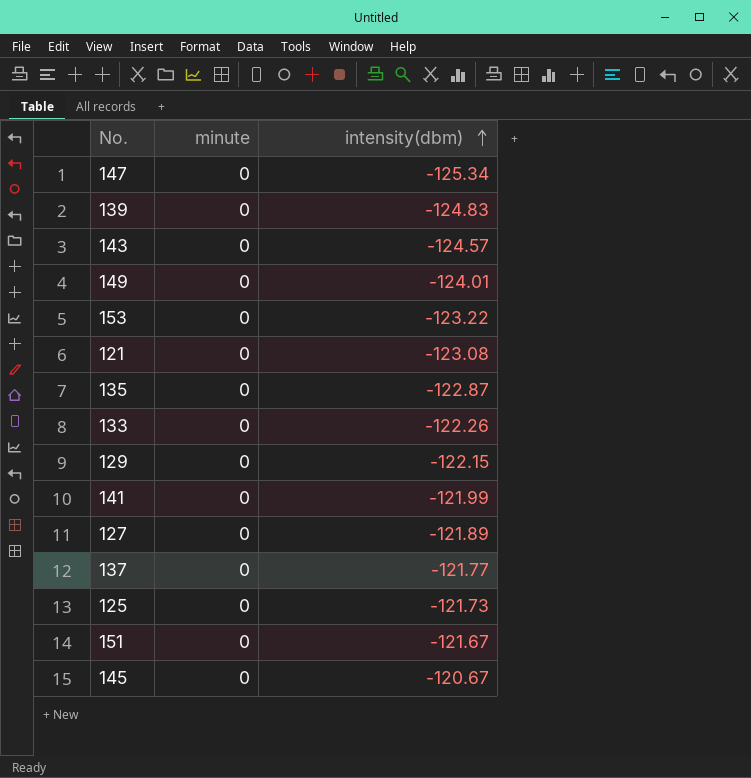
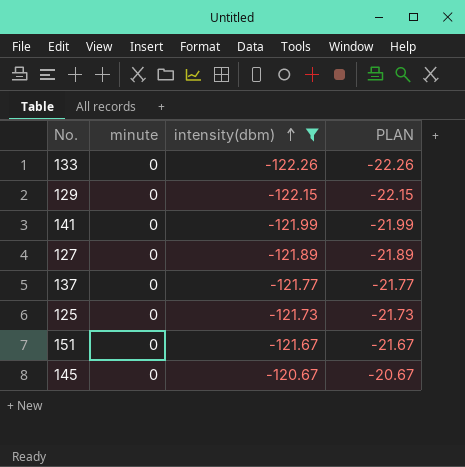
filter: none -> intensity(dbm) >= -122.26
column PLAN | formula: none -> [intensity(dbm)] + 100

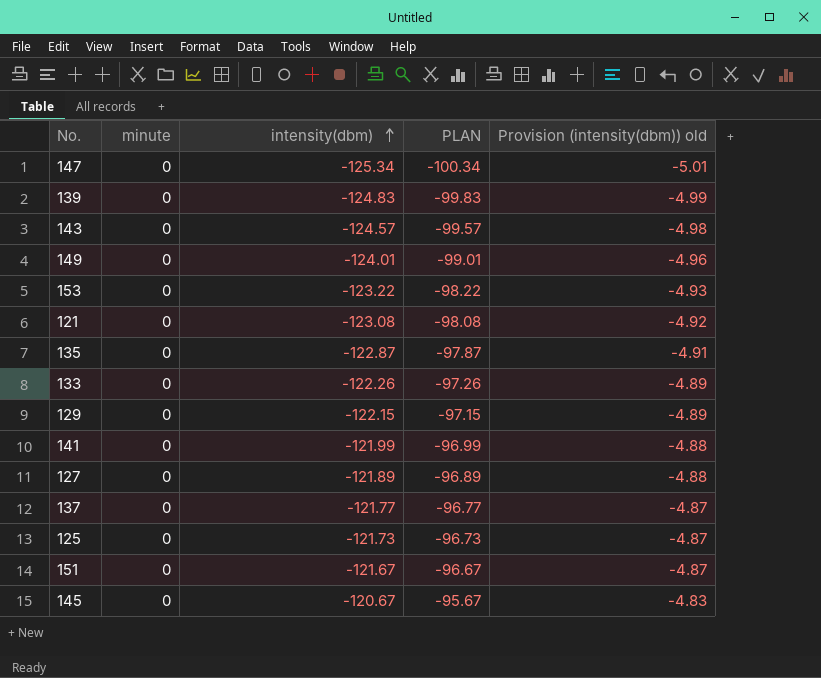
filter: intensity(dbm) >= -122.26 -> none
column PLAN | formula: [intensity(dbm)] + 100 -> [intensity(dbm)] + 25
column Provision (intensity(dbm)) old | formula: none -> [intensity(dbm)] * 0.04

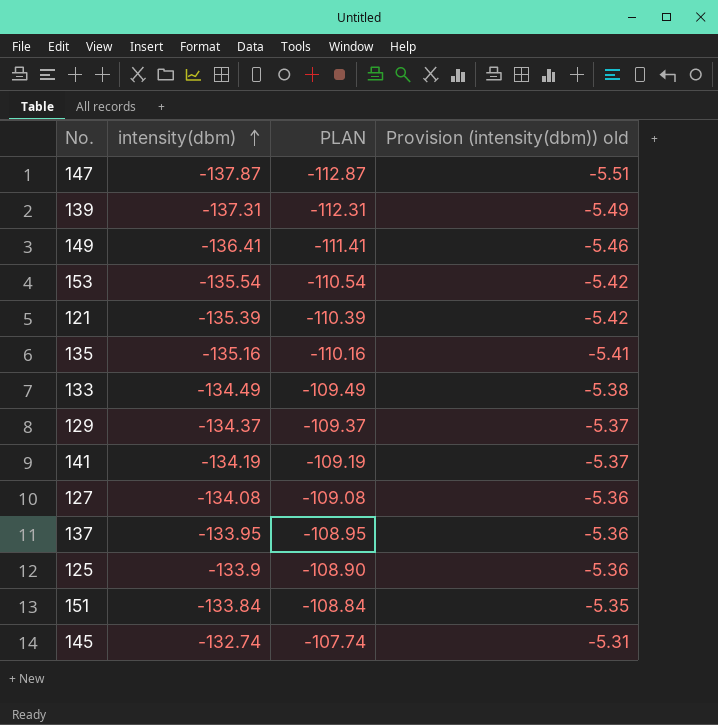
column minute | position: 2 -> none
row 143: 0 | -124.57 | -99.57 | -4.98 -> none
147 | intensity(dbm): -125.34 -> -137.87
147 | PLAN: -100.34 -> -112.87
147 | Provision (intensity(dbm)) old: -5.01 -> -5.51
139 | intensity(dbm): -124.83 -> -137.31
139 | PLAN: -99.83 -> -112.31
139 | Provision (intensity(dbm)) old: -4.99 -> -5.49
149 | intensity(dbm): -124.01 -> -136.41
149 | PLAN: -99.01 -> -111.41
149 | Provision (intensity(dbm)) old: -4.96 -> -5.46
153 | intensity(dbm): -123.22 -> -135.54
153 | PLAN: -98.22 -> -110.54
153 | Provision (intensity(dbm)) old: -4.93 -> -5.42
121 | intensity(dbm): -123.08 -> -135.39
121 | PLAN: -98.08 -> -110.39
121 | Provision (intensity(dbm)) old: -4.92 -> -5.42
135 | intensity(dbm): -122.87 -> -135.16
135 | PLAN: -97.87 -> -110.16
135 | Provision (intensity(dbm)) old: -4.91 -> -5.41
133 | intensity(dbm): -122.26 -> -134.49
133 | PLAN: -97.26 -> -109.49
133 | Provision (intensity(dbm)) old: -4.89 -> -5.38
129 | intensity(dbm): -122.15 -> -134.37
129 | PLAN: -97.15 -> -109.37
129 | Provision (intensity(dbm)) old: -4.89 -> -5.37
141 | intensity(dbm): -121.99 -> -134.19
141 | PLAN: -96.99 -> -109.19
141 | Provision (intensity(dbm)) old: -4.88 -> -5.37
127 | intensity(dbm): -121.89 -> -134.08
127 | PLAN: -96.89 -> -109.08
127 | Provision (intensity(dbm)) old: -4.88 -> -5.36
137 | intensity(dbm): -121.77 -> -133.95
137 | PLAN: -96.77 -> -108.95
137 | Provision (intensity(dbm)) old: -4.87 -> -5.36
125 | intensity(dbm): -121.73 -> -133.9
125 | PLAN: -96.73 -> -108.90
125 | Provision (intensity(dbm)) old: -4.87 -> -5.36
151 | intensity(dbm): -121.67 -> -133.84
151 | PLAN: -96.67 -> -108.84
151 | Provision (intensity(dbm)) old: -4.87 -> -5.35
145 | intensity(dbm): -120.67 -> -132.74
145 | PLAN: -95.67 -> -107.74
145 | Provision (intensity(dbm)) old: -4.83 -> -5.31

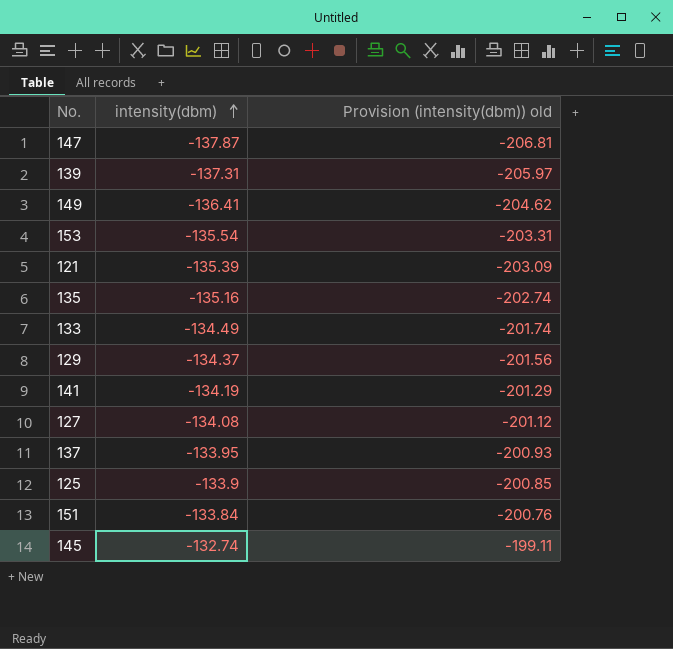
column PLAN | formula: [intensity(dbm)] + 25 -> none
column Provision (intensity(dbm)) old | formula: [intensity(dbm)] * 0.04 -> [intensity(dbm)] * 1.5

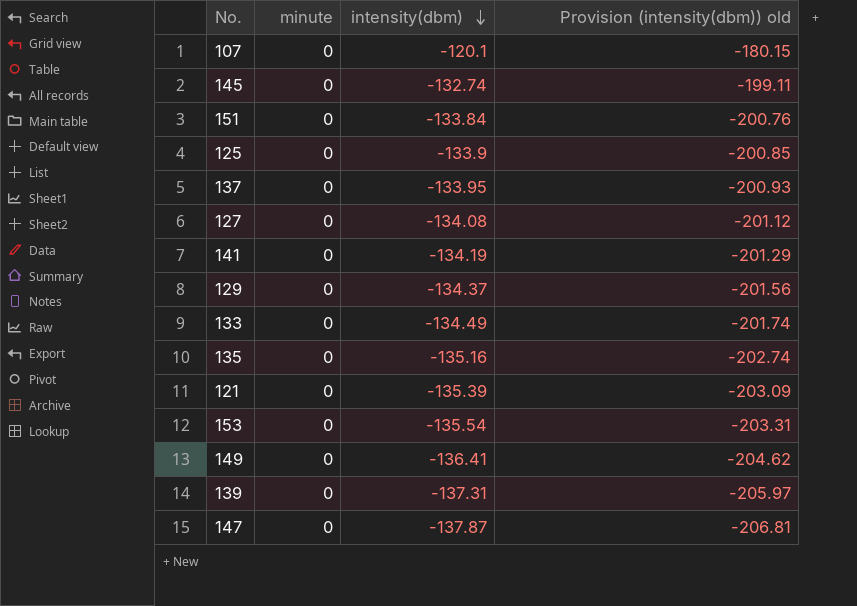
row order: intensity(dbm) ascending -> intensity(dbm) descending
column minute | position: none -> 2
row 107: none -> 0 | -120.1 | -180.15

